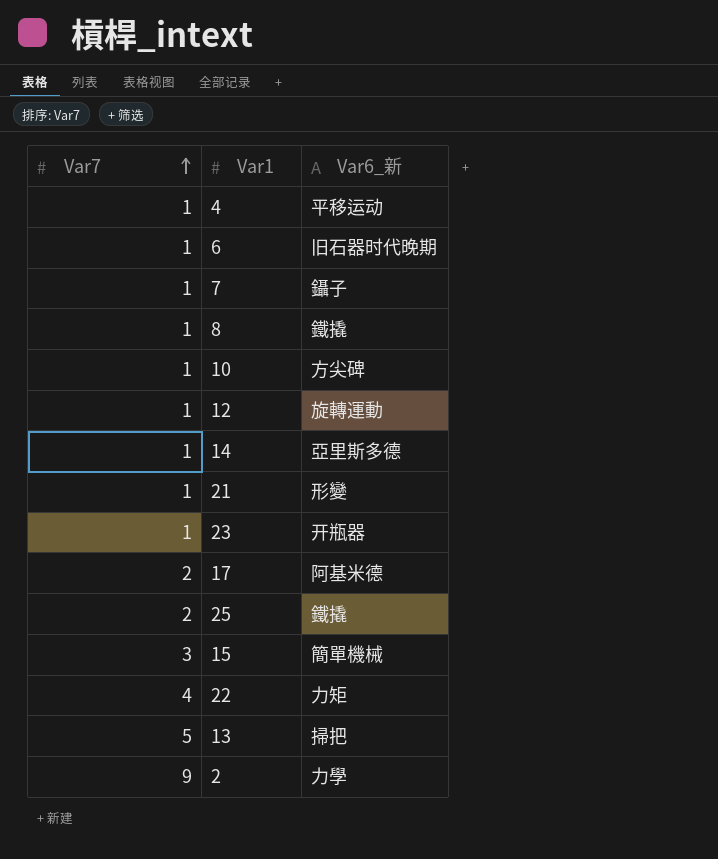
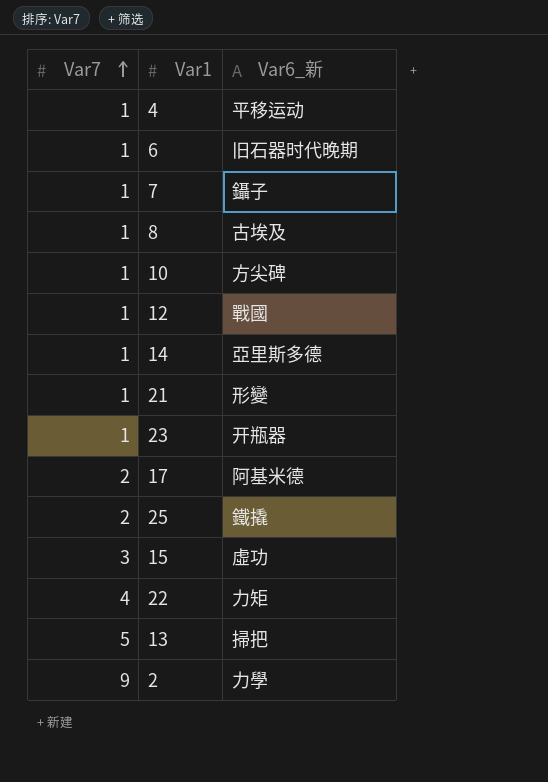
8 | Var6_新: 鐵撬 -> 古埃及
12 | Var6_新: 旋轉運動 -> 戰國
15 | Var6_新: 簡單機械 -> 虛功

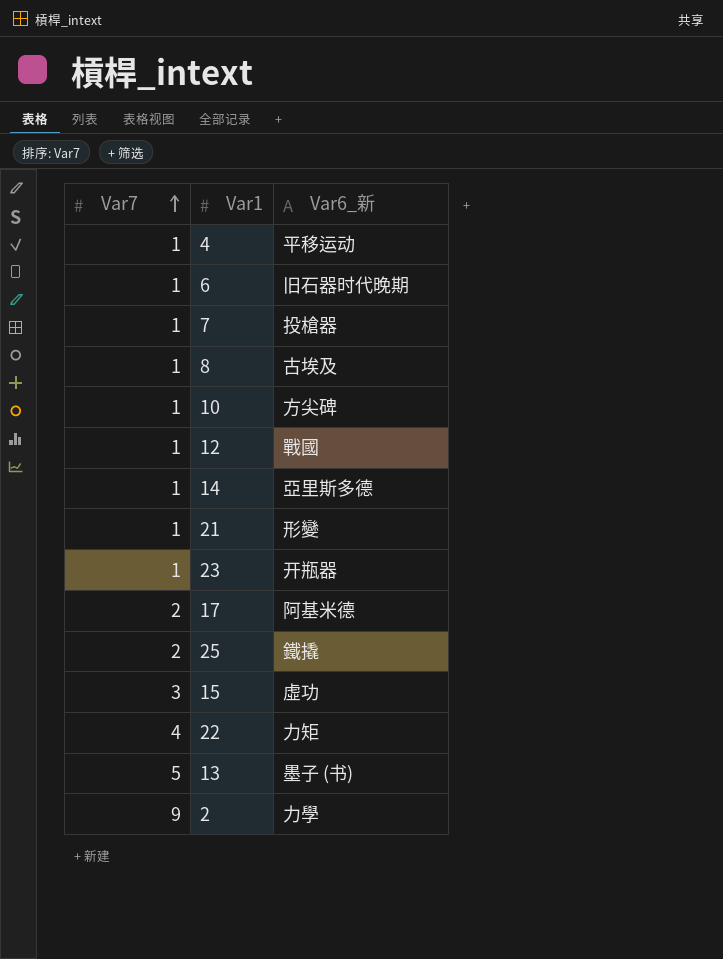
7 | Var6_新: 鑷子 -> 投槍器
13 | Var6_新: 掃把 -> 墨子 (书)

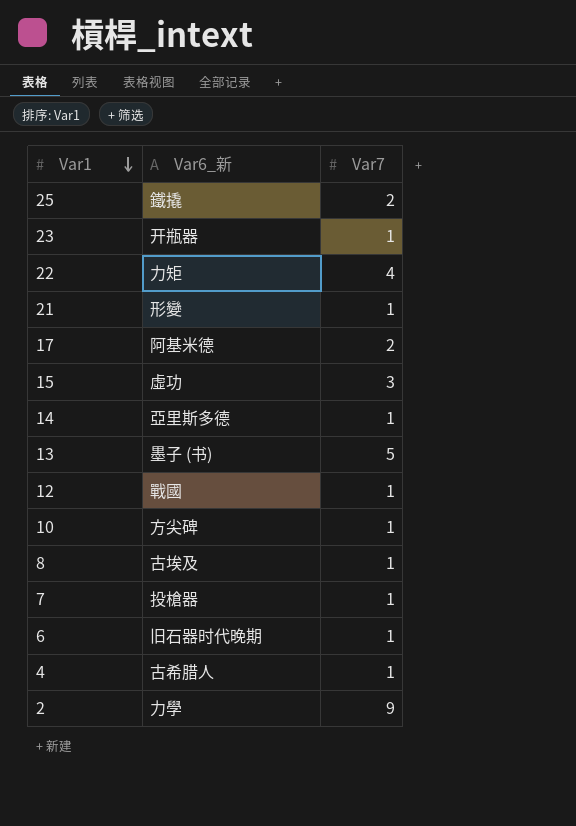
row order: Var7 ascending -> Var1 descending
column Var7 | position: 1 -> 3
4 | Var6_新: 平移运动 -> 古希腊人

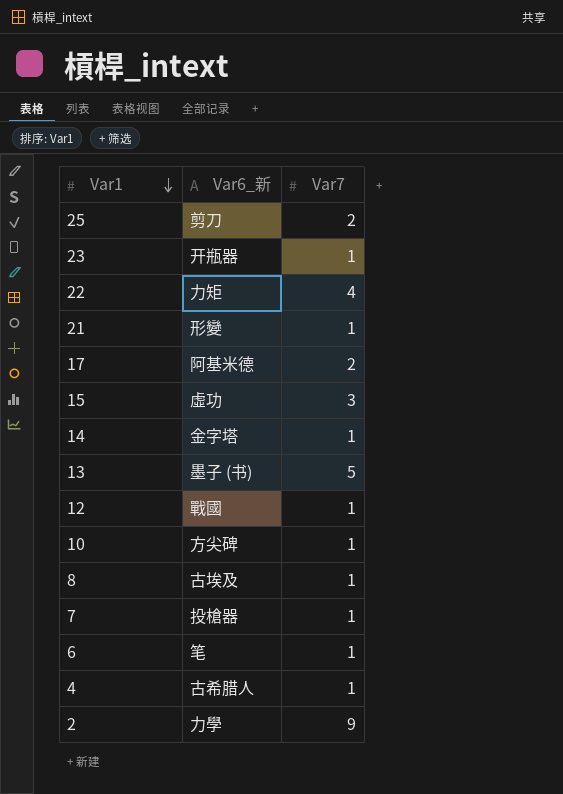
25 | Var6_新: 鐵撬 -> 剪刀
14 | Var6_新: 亞里斯多德 -> 金字塔
6 | Var6_新: 旧石器时代晚期 -> 笔

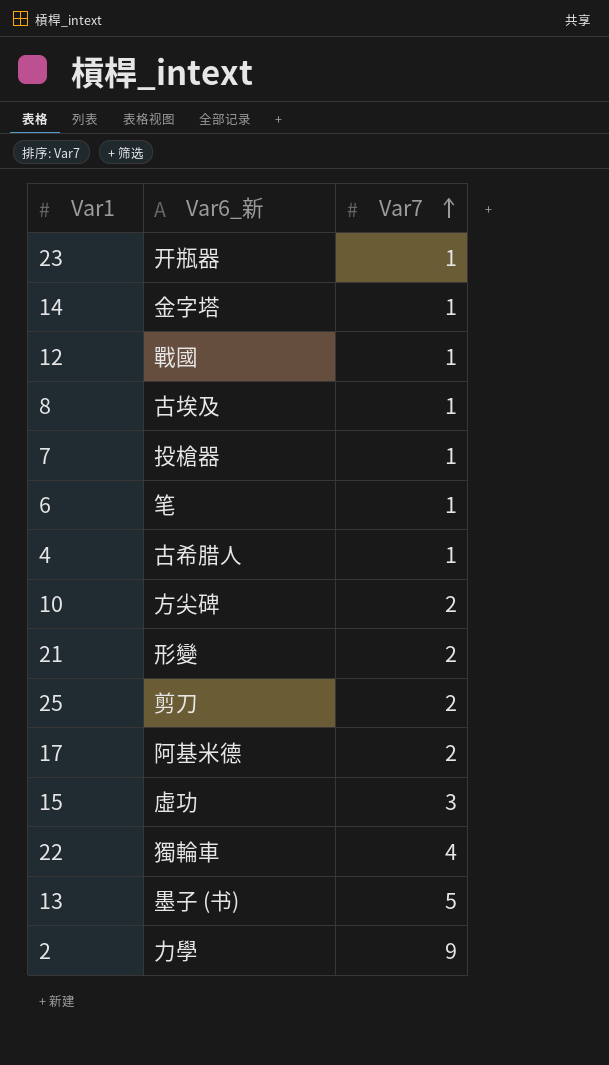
row order: Var1 descending -> Var7 ascending
10 | Var7: 1 -> 2
21 | Var7: 1 -> 2
22 | Var6_新: 力矩 -> 獨輪車

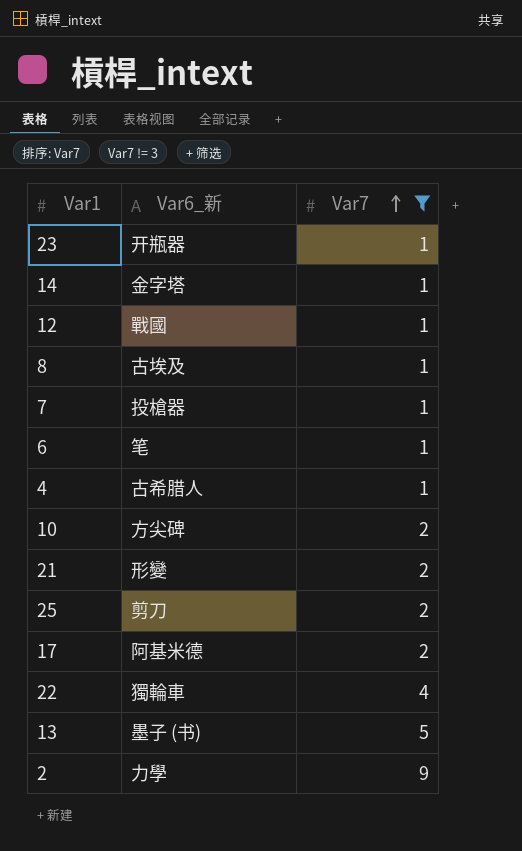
filter: none -> Var7 != 3

